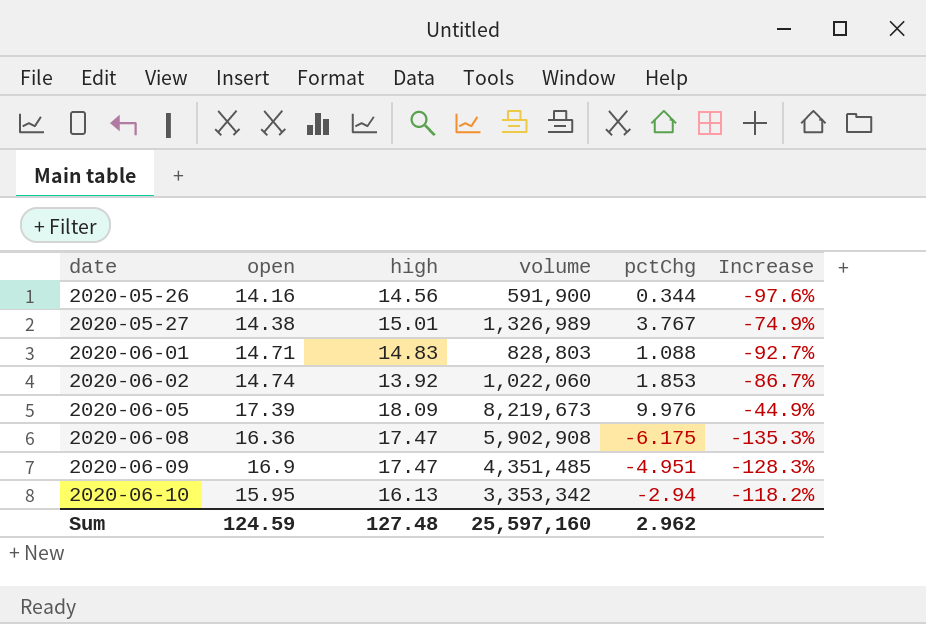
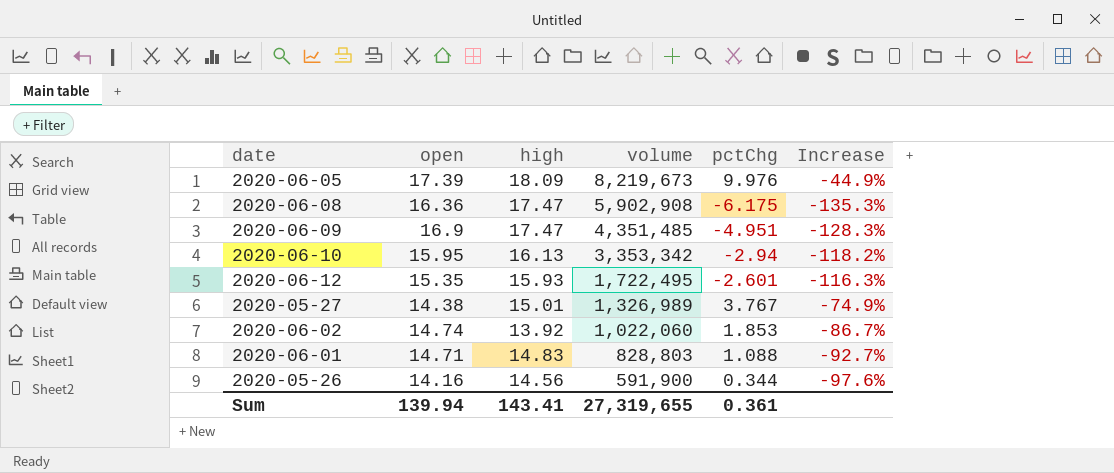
row order: date ascending -> volume descending
row 2020-06-12: none -> 15.35 | 15.93 | 1,722,495 | -2.601 | -116.3%
Sum | open: 124.59 -> 139.94
Sum | high: 127.48 -> 143.41
Sum | volume: 25,597,160 -> 27,319,655
Sum | pctChg: 2.962 -> 0.361

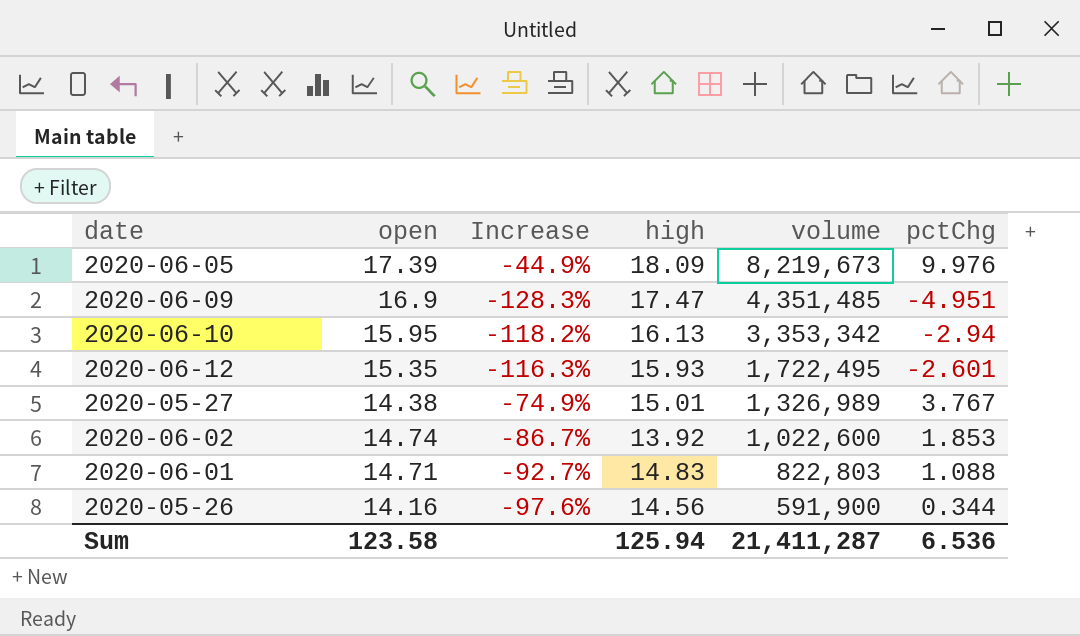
column Increase | position: 6 -> 3
row 2020-06-08: 16.36 | 17.47 | 5,902,908 | -6.175 | -135.3% -> none
2020-06-02 | volume: 1,022,060 -> 1,022,600
2020-06-01 | volume: 828,803 -> 822,803
Sum | open: 139.94 -> 123.58
Sum | high: 143.41 -> 125.94
Sum | volume: 27,319,655 -> 21,411,287
Sum | pctChg: 0.361 -> 6.536

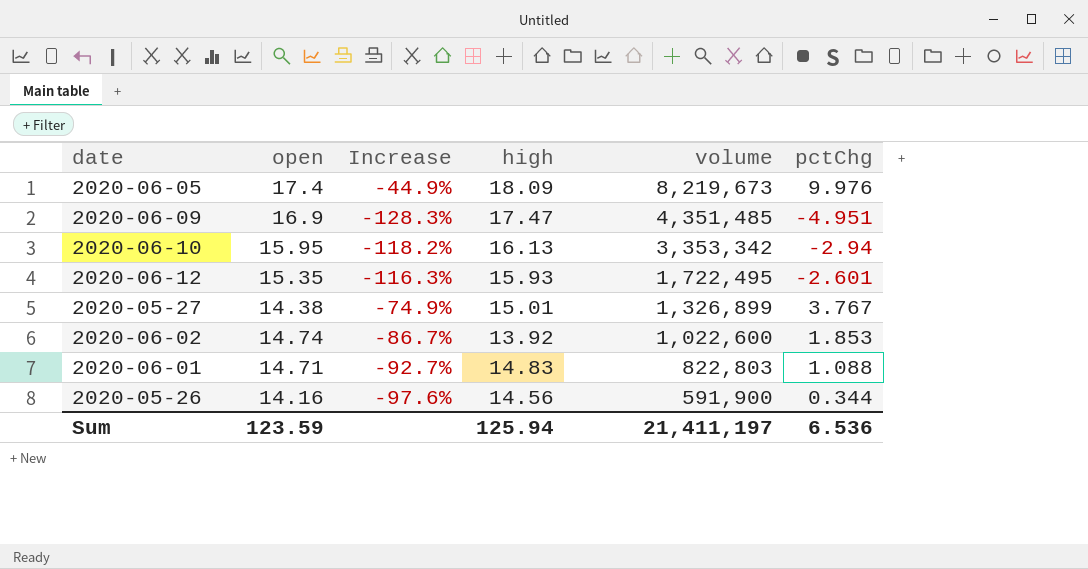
2020-06-05 | open: 17.39 -> 17.4
2020-05-27 | volume: 1,326,989 -> 1,326,899
Sum | open: 123.58 -> 123.59
Sum | volume: 21,411,287 -> 21,411,197

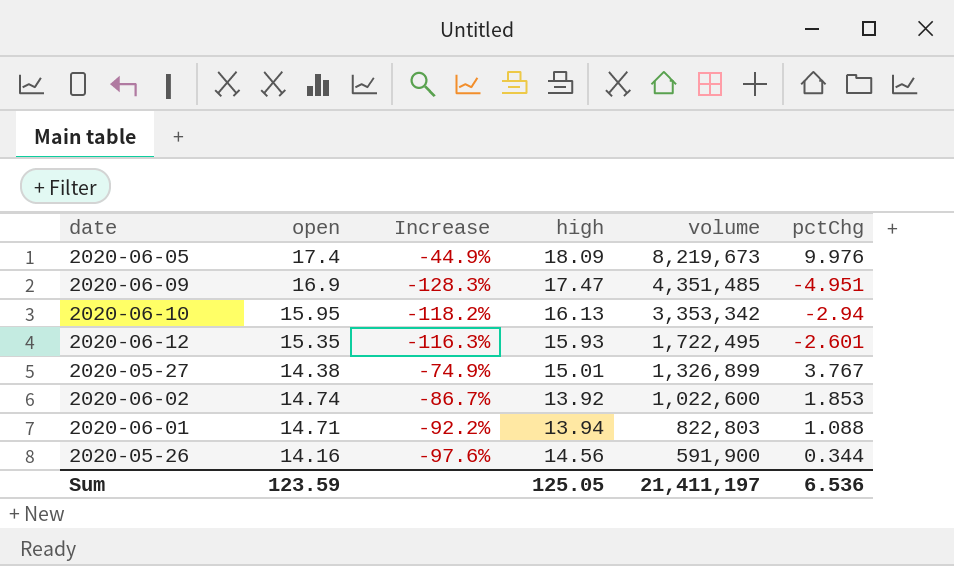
2020-06-01 | Increase: -92.7% -> -92.2%
2020-06-01 | high: 14.83 -> 13.94
Sum | high: 125.94 -> 125.05

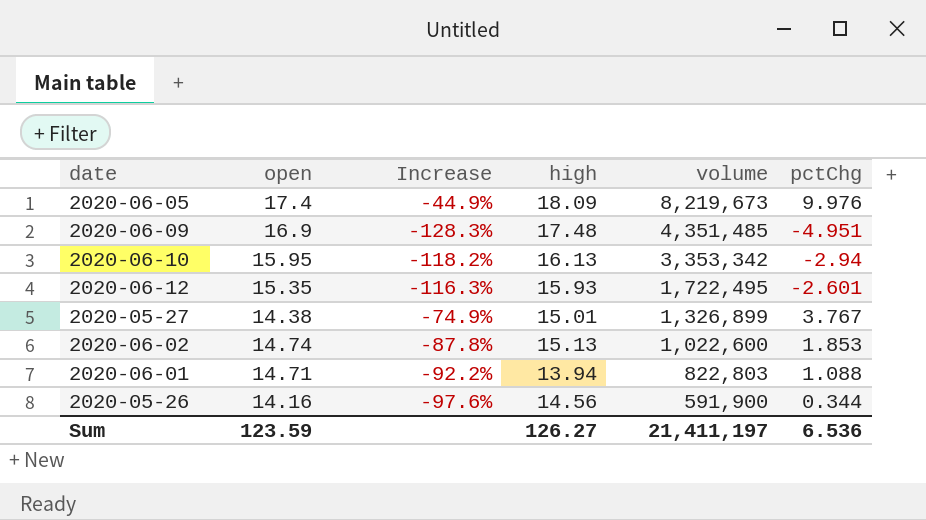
2020-06-09 | high: 17.47 -> 17.48
2020-06-02 | Increase: -86.7% -> -87.8%
2020-06-02 | high: 13.92 -> 15.13
Sum | high: 125.05 -> 126.27

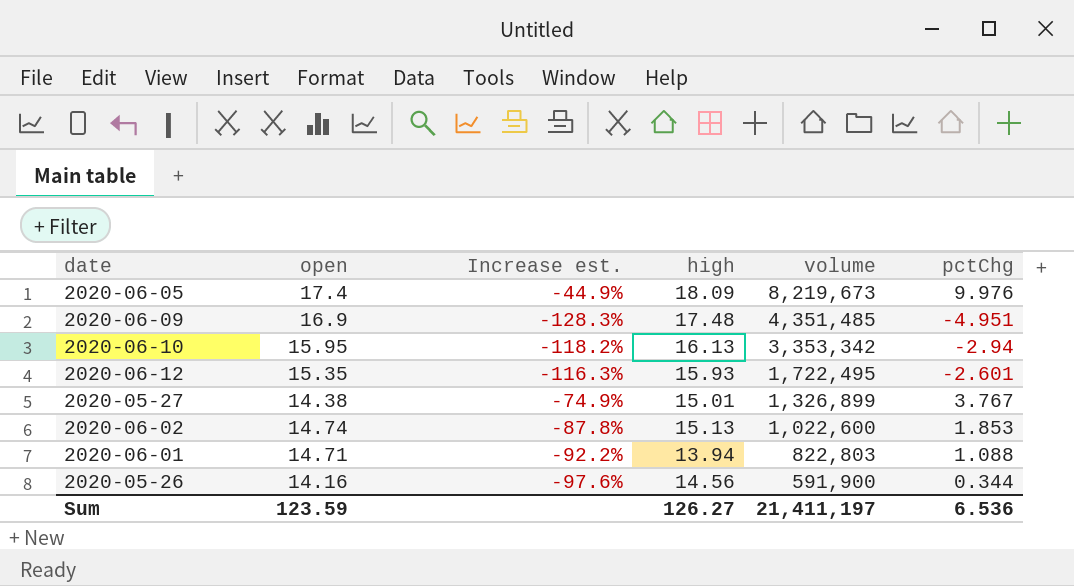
column name: Increase -> Increase est.

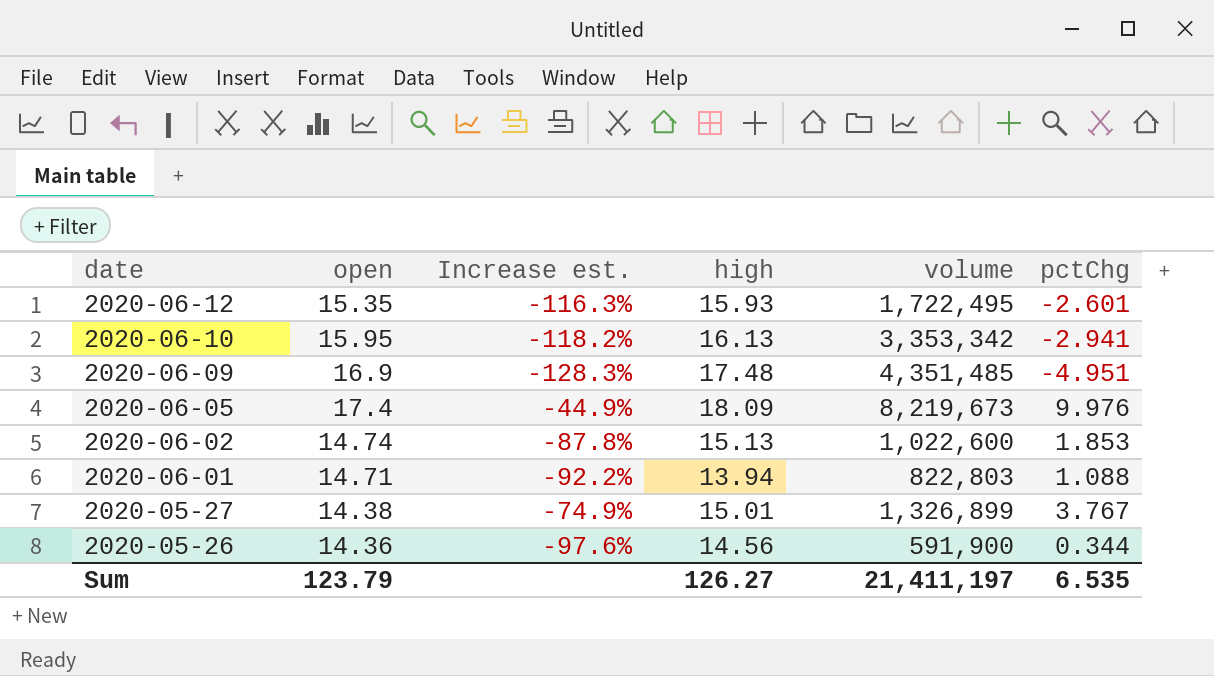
row order: volume descending -> date descending
2020-06-10 | pctChg: -2.94 -> -2.941
2020-05-26 | open: 14.16 -> 14.36
Sum | open: 123.59 -> 123.79
Sum | pctChg: 6.536 -> 6.535

